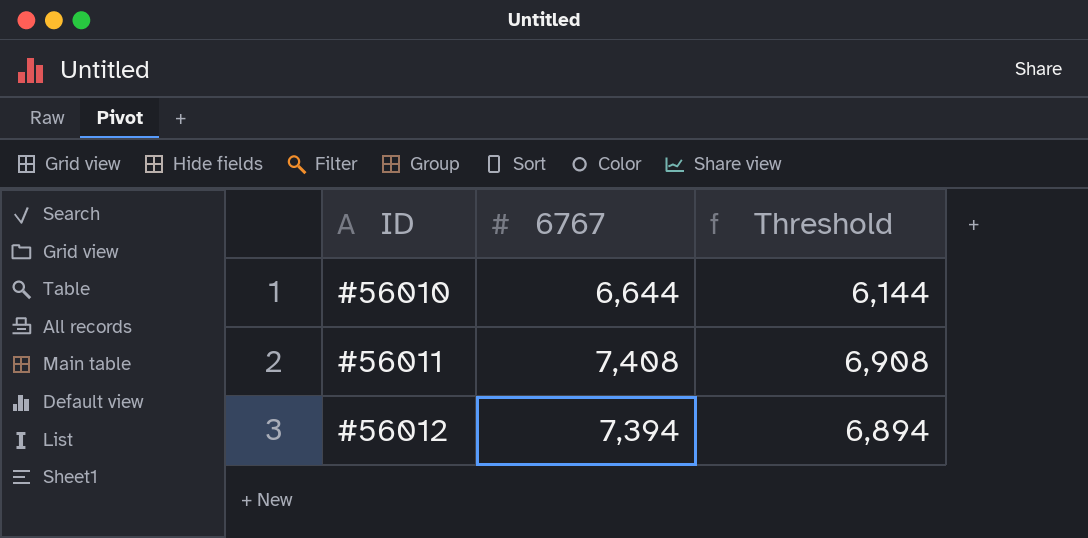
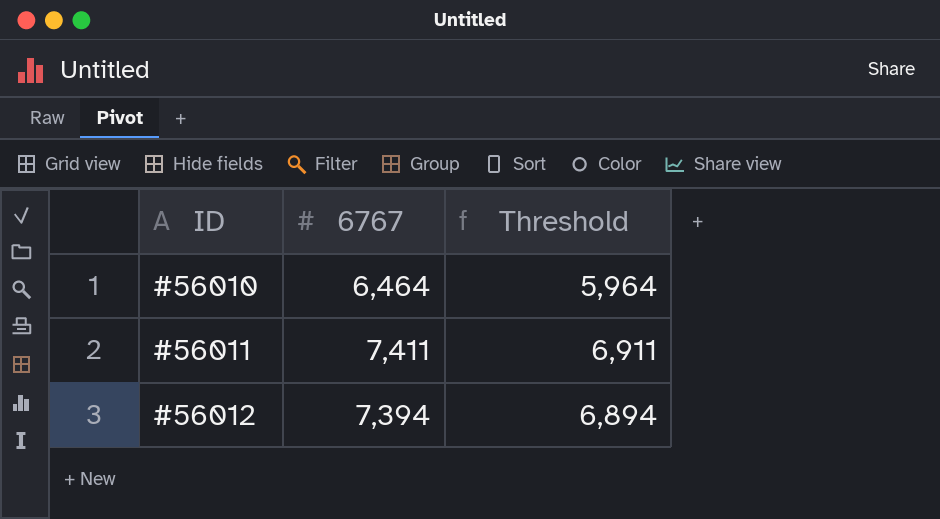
#56010 | 6767: 6,644 -> 6,464
#56010 | Threshold: 6,144 -> 5,964
#56011 | 6767: 7,408 -> 7,411
#56011 | Threshold: 6,908 -> 6,911

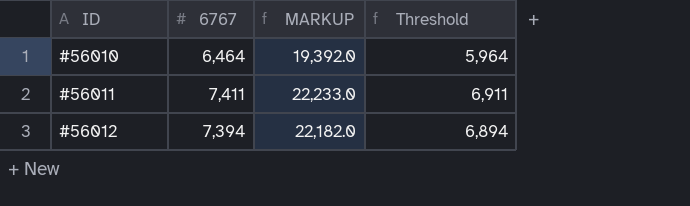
column MARKUP | formula: none -> [6767] * 3

